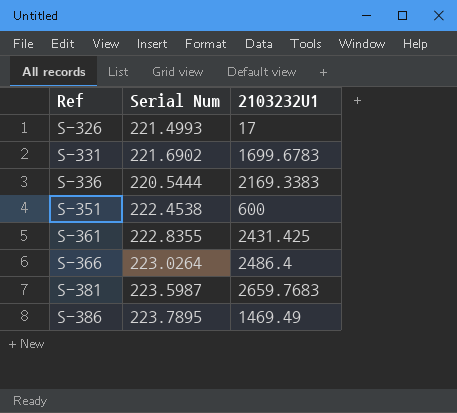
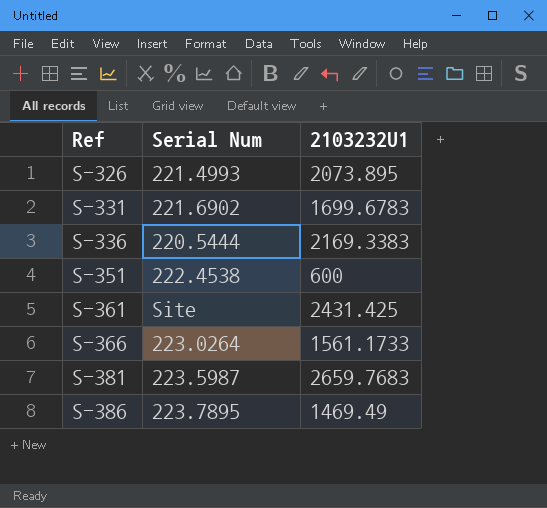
S-326 | 2103232U1: 17 -> 2073.895
S-361 | Serial Num: 222.8355 -> Site
S-366 | 2103232U1: 2486.4 -> 1561.1733

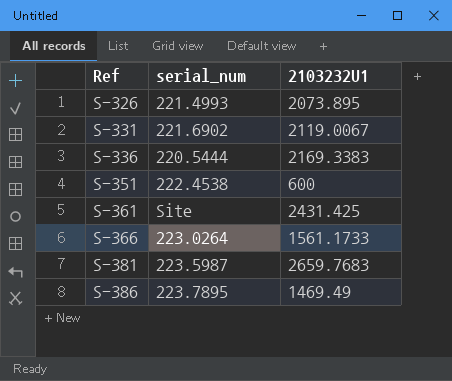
column name: Serial Num -> serial_num
S-331 | 2103232U1: 1699.6783 -> 2119.0067

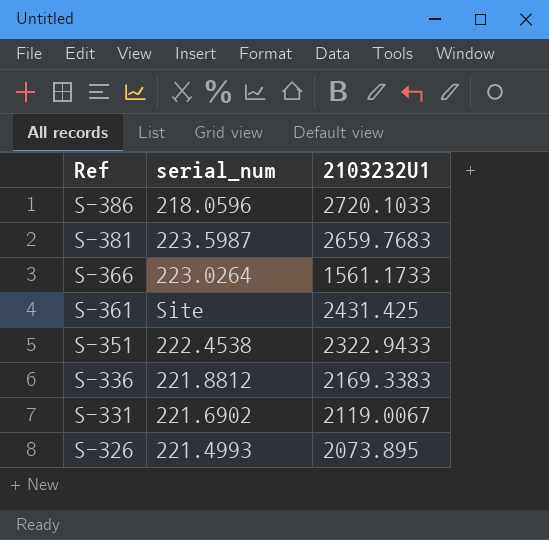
row order: Ref ascending -> Ref descending
S-386 | serial_num: 223.7895 -> 218.0596
S-386 | 2103232U1: 1469.49 -> 2720.1033
S-351 | 2103232U1: 600 -> 2322.9433
S-336 | serial_num: 220.5444 -> 221.8812

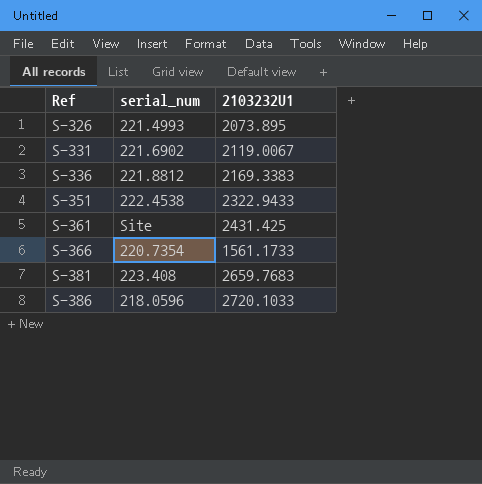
row order: Ref descending -> Ref ascending
S-366 | serial_num: 223.0264 -> 220.7354
S-381 | serial_num: 223.5987 -> 223.408

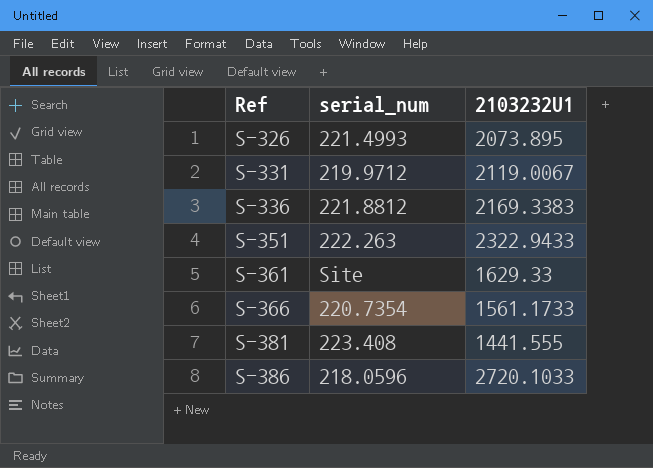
S-331 | serial_num: 221.6902 -> 219.9712
S-351 | serial_num: 222.4538 -> 222.263
S-361 | 2103232U1: 2431.425 -> 1629.33
S-381 | 2103232U1: 2659.7683 -> 1441.555

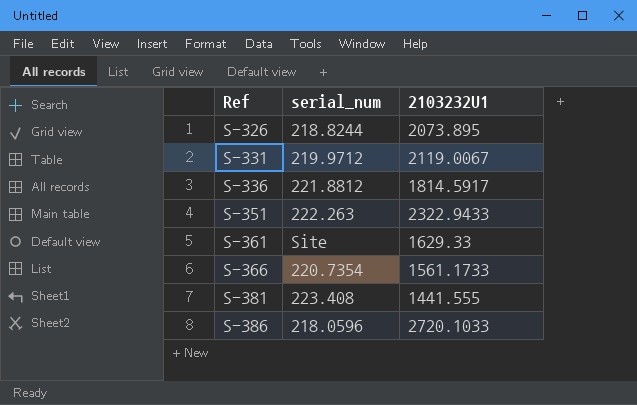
S-326 | serial_num: 221.4993 -> 218.8244
S-336 | 2103232U1: 2169.3383 -> 1814.5917

